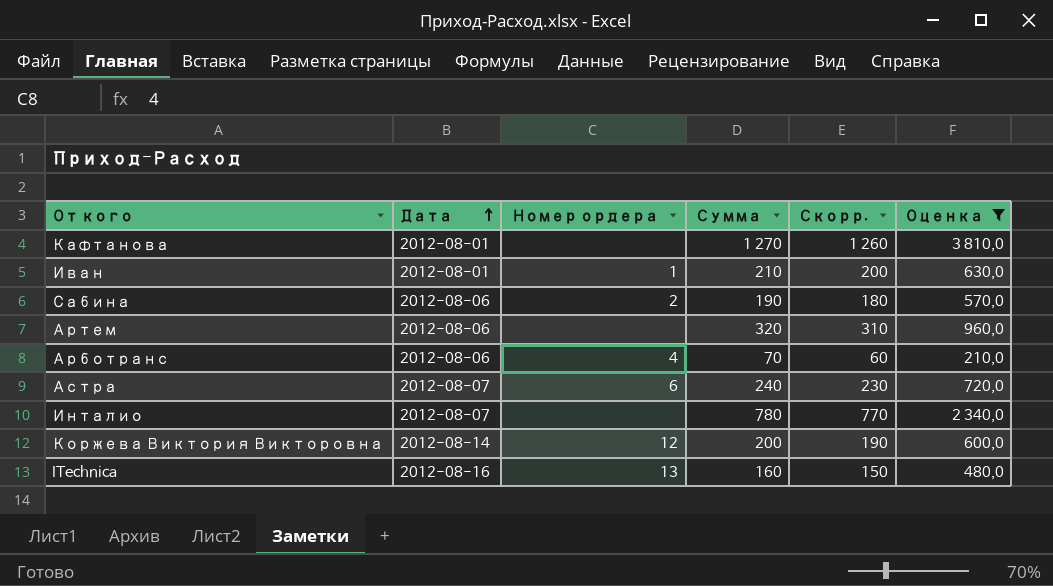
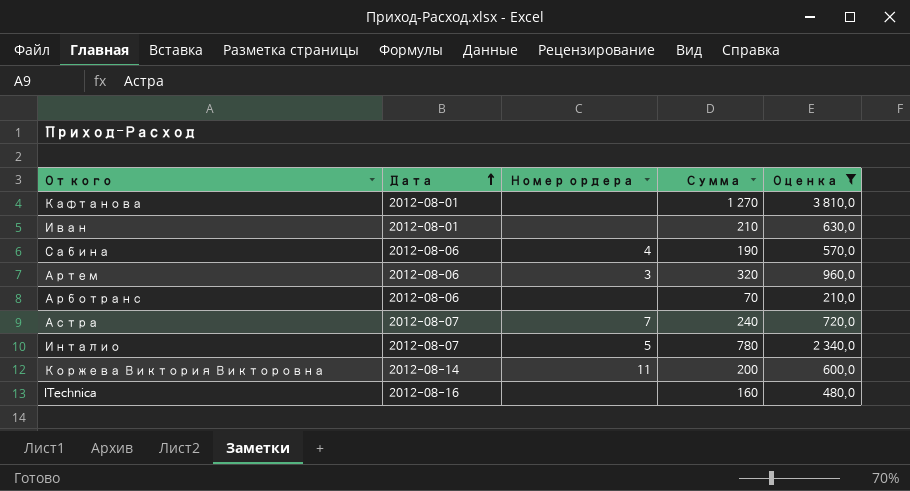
column Скорр. | formula: [Сумма] - 10 -> none
Иван | Номер ордера: 1 -> none
Сабина | Номер ордера: 2 -> 4
Артем | Номер ордера: none -> 3
Арботранс | Номер ордера: 4 -> none
Астра | Номер ордера: 6 -> 7
Инталио | Номер ордера: none -> 5
Коржева Виктория Викторовна | Номер ордера: 12 -> 11
ITechnica | Номер ордера: 13 -> none

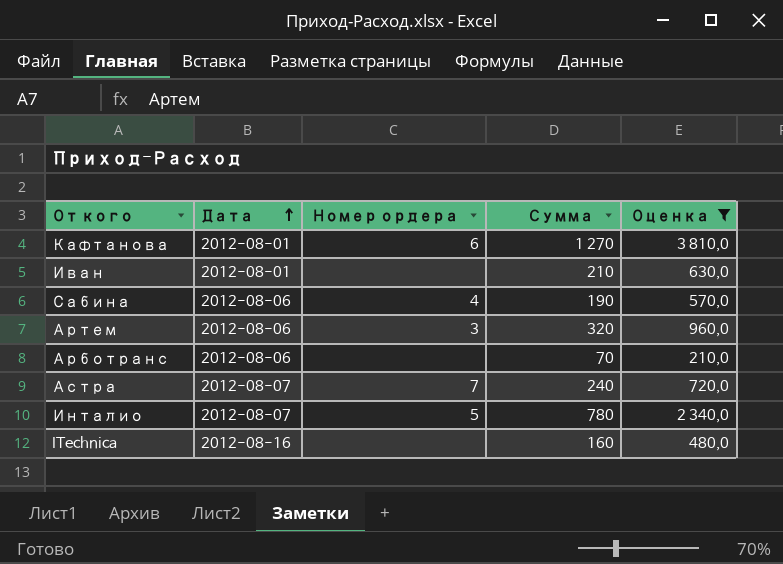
row Коржева Виктория Викторовна: 2012-08-14 | 11 | 200 | 600,0 -> none
Кафтанова | Номер ордера: none -> 6

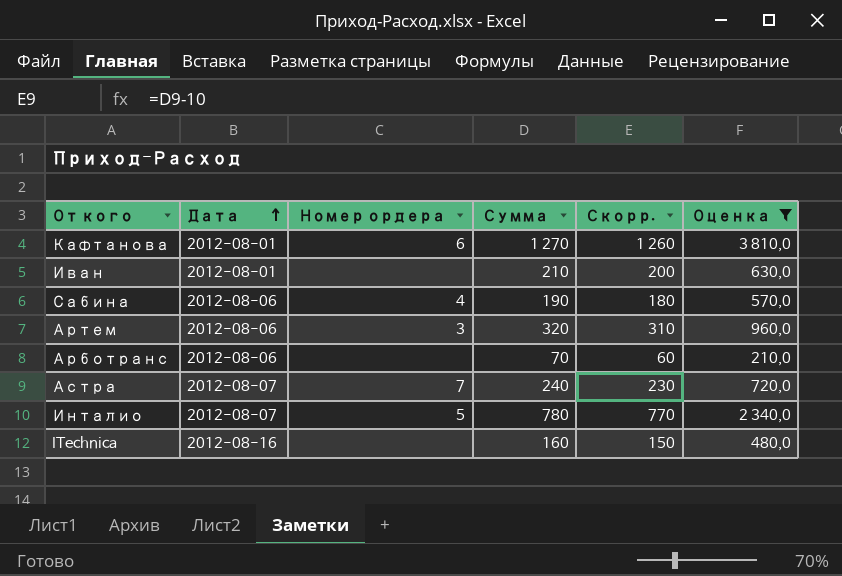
column Скорр. | formula: none -> [Сумма] - 10

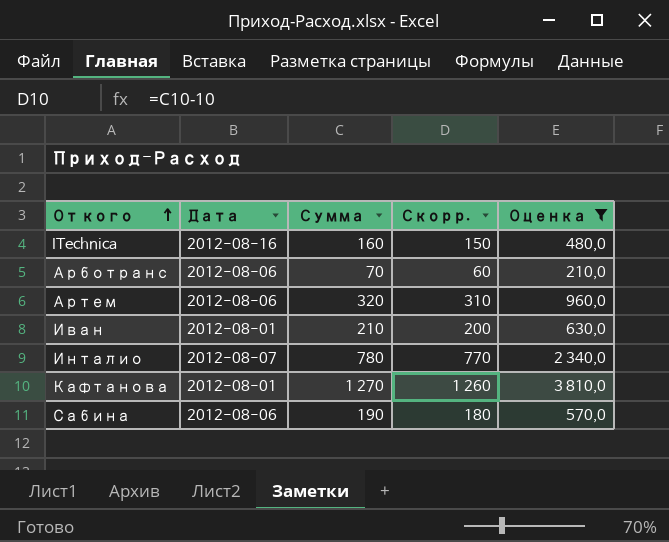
row order: Дата ascending -> От кого ascending
column Номер ордера | position: 3 -> none
row Астра: 2012-08-07 | 7 | 240 | 230 | 720,0 -> none

